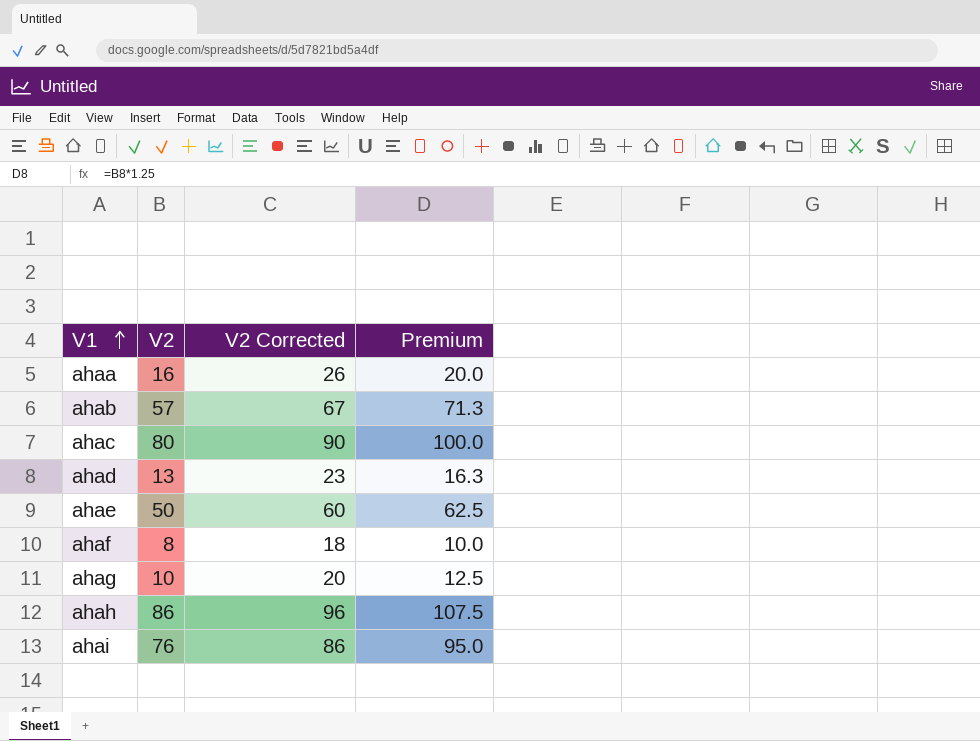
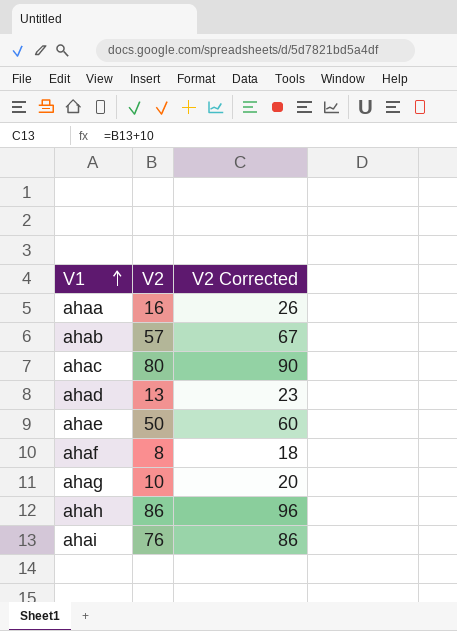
column Premium | formula: [V2] * 1.25 -> none

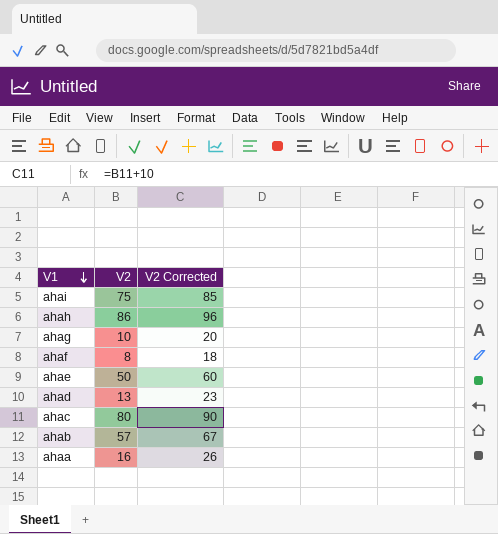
row order: V1 ascending -> V1 descending
ahai | V2: 76 -> 75
ahai | V2 Corrected: 86 -> 85

